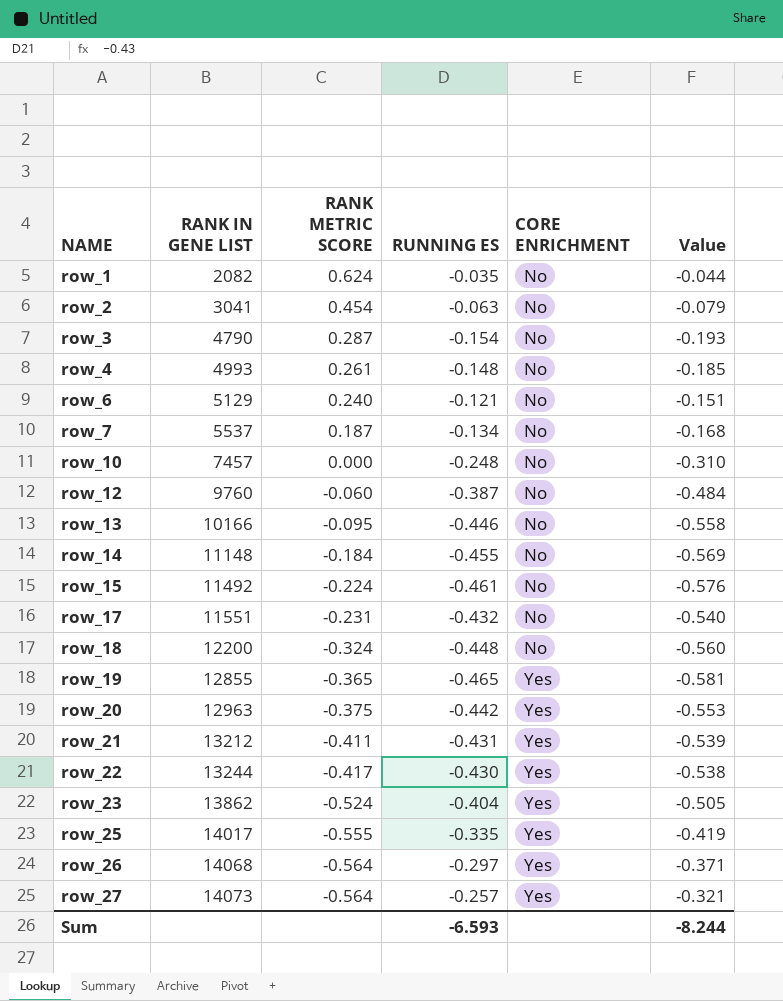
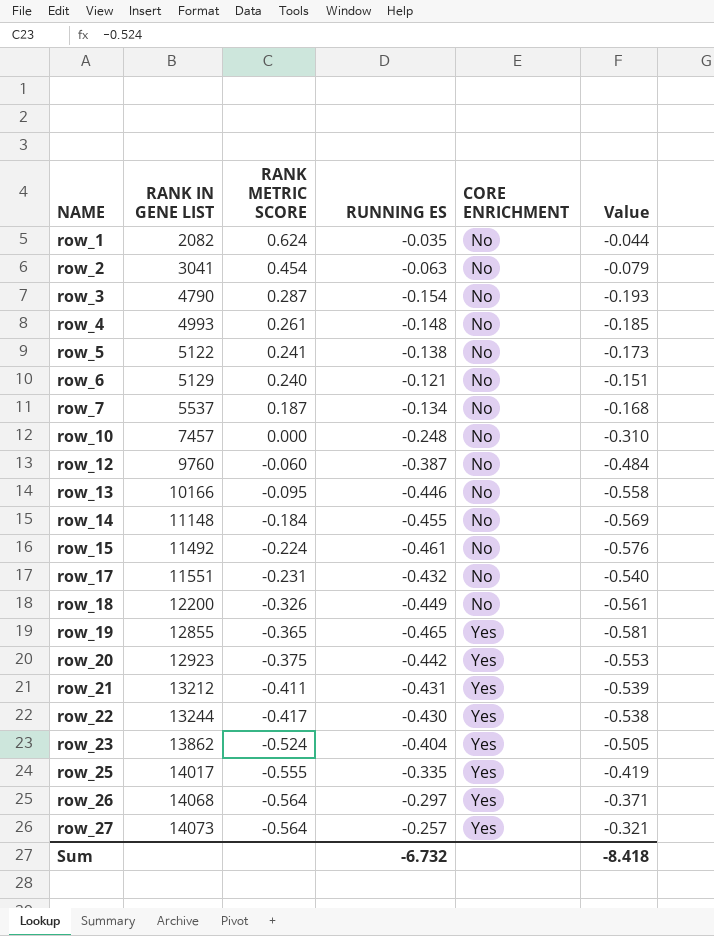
row row_5: none -> 5122 | 0.241 | -0.138 | No | -0.173
row_18 | RANK METRIC SCORE: -0.324 -> -0.326
row_18 | RUNNING ES: -0.448 -> -0.449
row_18 | Value: -0.560 -> -0.561
row_20 | RANK IN GENE LIST: 12963 -> 12923
Sum | RUNNING ES: -6.593 -> -6.732
Sum | Value: -8.244 -> -8.418

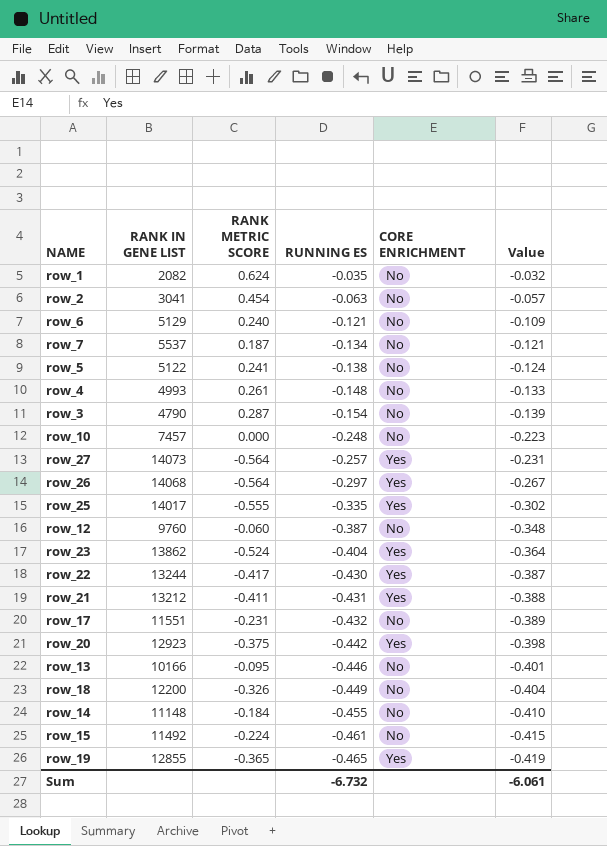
row order: NAME ascending -> RUNNING ES descending
column Value | formula: [RUNNING ES] * 1.25 -> [RUNNING ES] * 0.9
Sum | Value: -8.418 -> -6.061

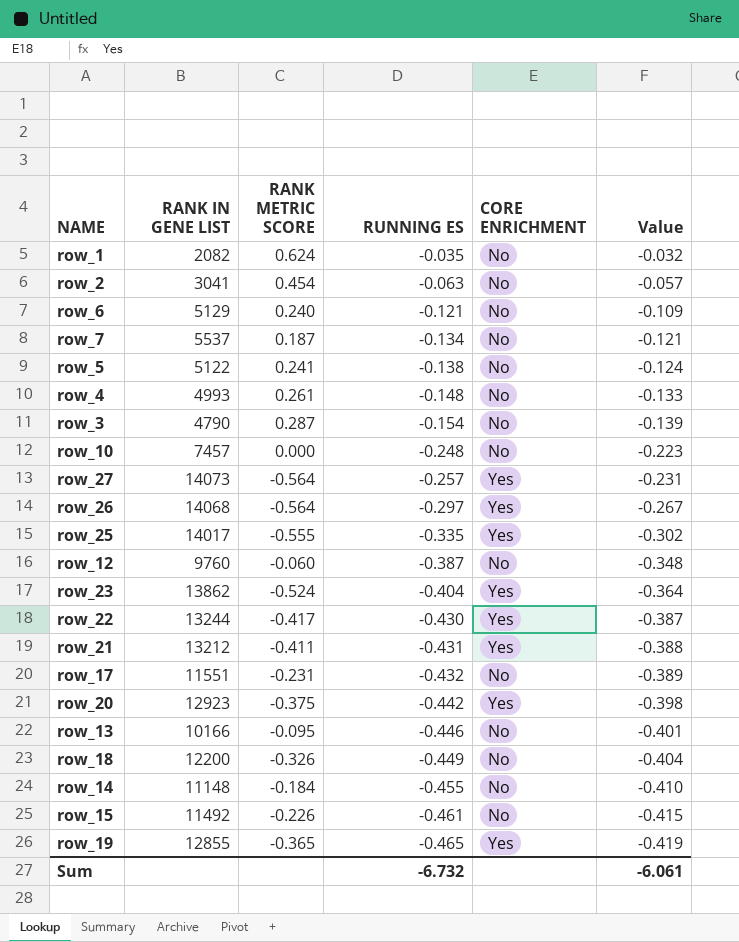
row_15 | RANK METRIC SCORE: -0.224 -> -0.226

